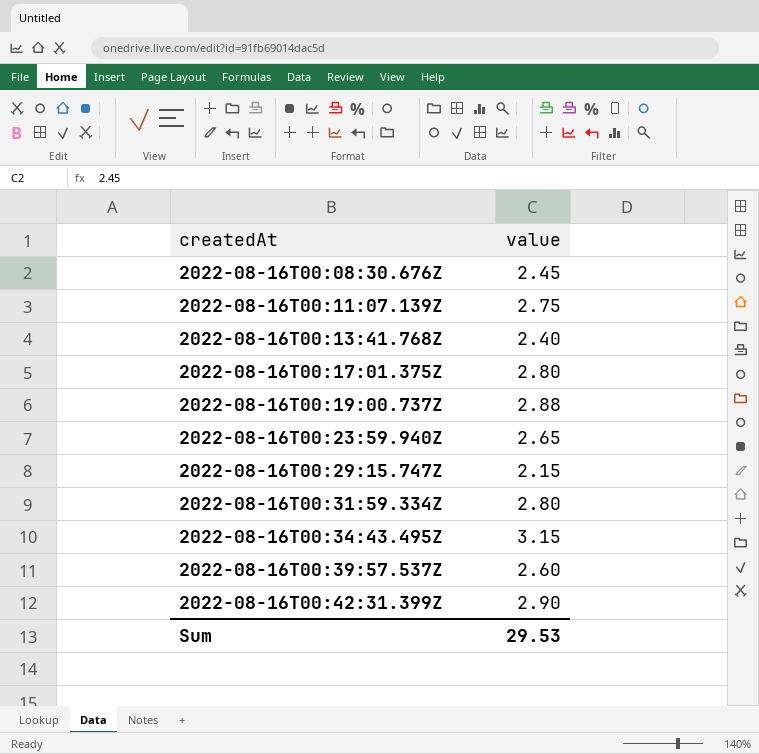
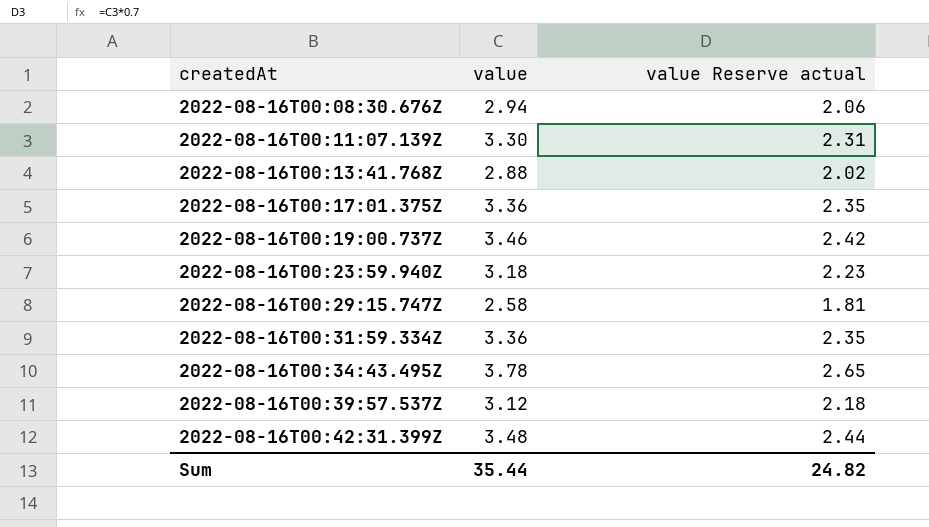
column value Reserve actual | formula: none -> [value] * 0.7
2022-08-16T00:08:30.676Z | value: 2.45 -> 2.94
2022-08-16T00:11:07.139Z | value: 2.75 -> 3.30
2022-08-16T00:13:41.768Z | value: 2.40 -> 2.88
2022-08-16T00:17:01.375Z | value: 2.80 -> 3.36
2022-08-16T00:19:00.737Z | value: 2.88 -> 3.46
2022-08-16T00:23:59.940Z | value: 2.65 -> 3.18
2022-08-16T00:29:15.747Z | value: 2.15 -> 2.58
2022-08-16T00:31:59.334Z | value: 2.80 -> 3.36
2022-08-16T00:34:43.495Z | value: 3.15 -> 3.78
2022-08-16T00:39:57.537Z | value: 2.60 -> 3.12
2022-08-16T00:42:31.399Z | value: 2.90 -> 3.48
Sum | value: 29.53 -> 35.44

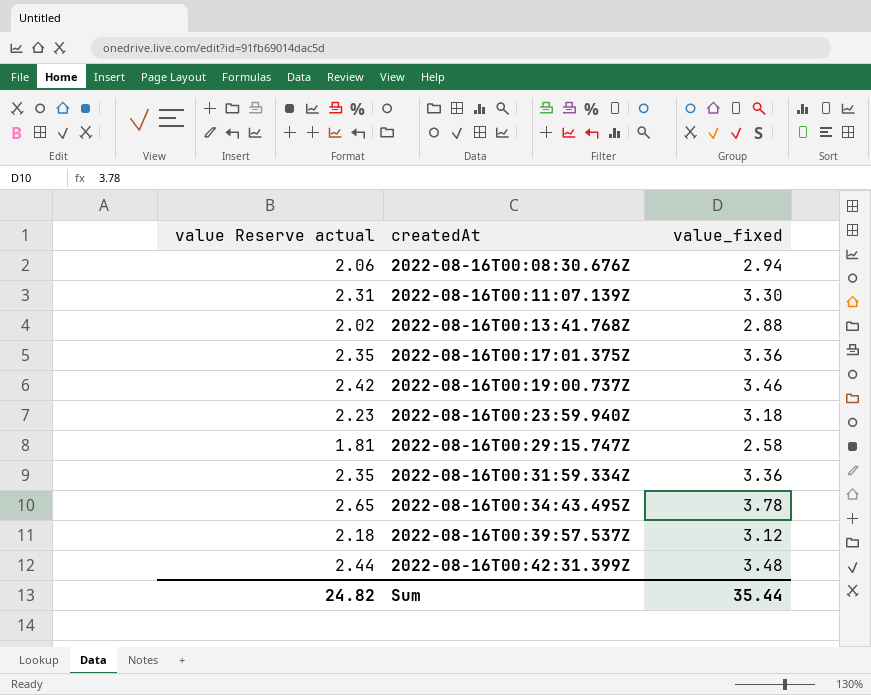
column value Reserve actual | position: 3 -> 1
column name: value -> value_fixed

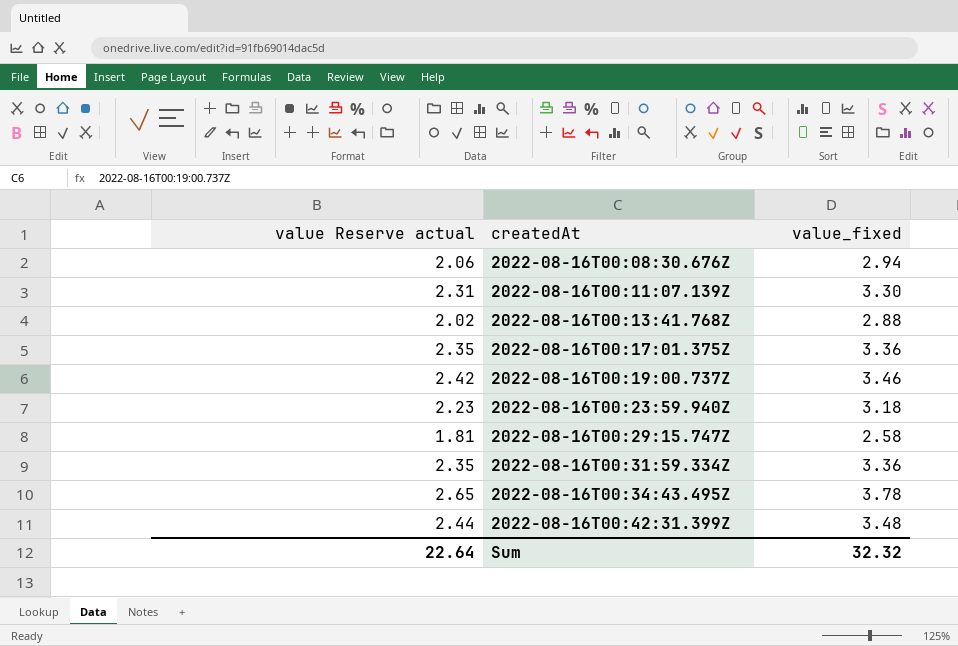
row 2022-08-16T00:39:57.537Z: 2.18 | 3.12 -> none
Sum | value Reserve actual: 24.82 -> 22.64
Sum | value_fixed: 35.44 -> 32.32

